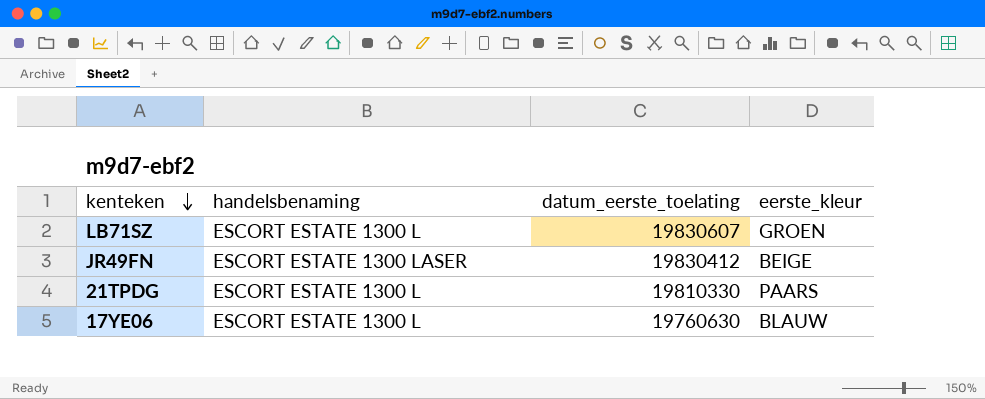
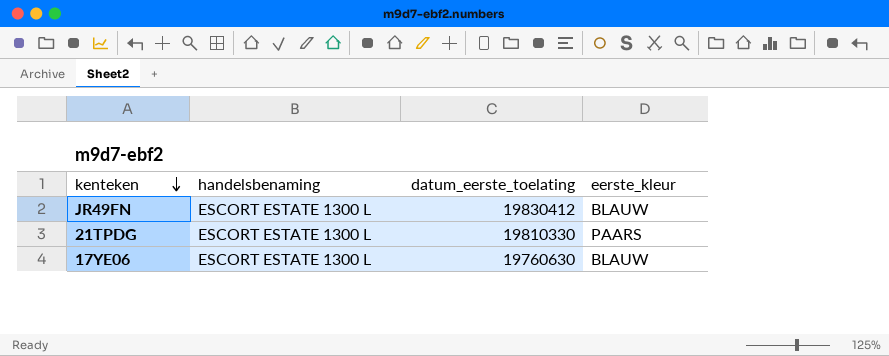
row LB71SZ: ESCORT ESTATE 1300 L | 19830607 | GROEN -> none
JR49FN | handelsbenaming: ESCORT ESTATE 1300 LASER -> ESCORT ESTATE 1300 L
JR49FN | eerste_kleur: BEIGE -> BLAUW

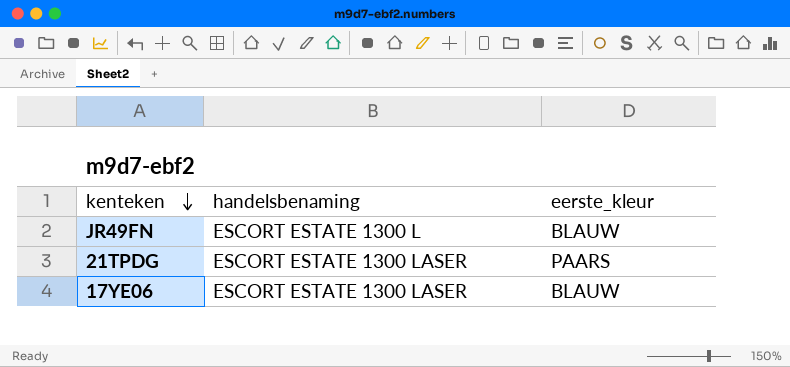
column datum_eerste_toelating | position: 3 -> none
21TPDG | handelsbenaming: ESCORT ESTATE 1300 L -> ESCORT ESTATE 1300 LASER
17YE06 | handelsbenaming: ESCORT ESTATE 1300 L -> ESCORT ESTATE 1300 LASER

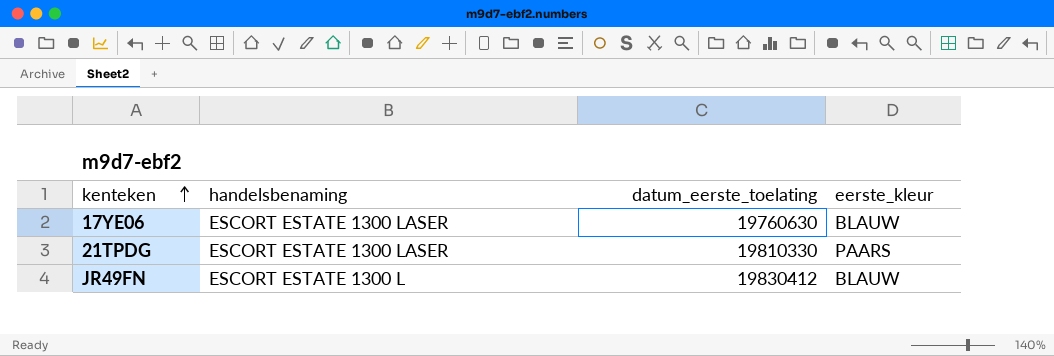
row order: kenteken descending -> kenteken ascending
column datum_eerste_toelating | position: none -> 3

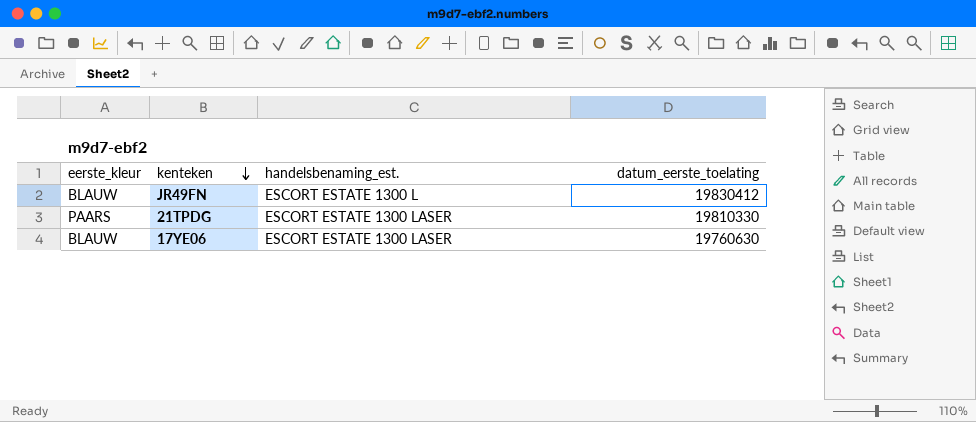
row order: kenteken ascending -> kenteken descending
column eerste_kleur | position: 4 -> 1
column name: handelsbenaming -> handelsbenaming_est.

